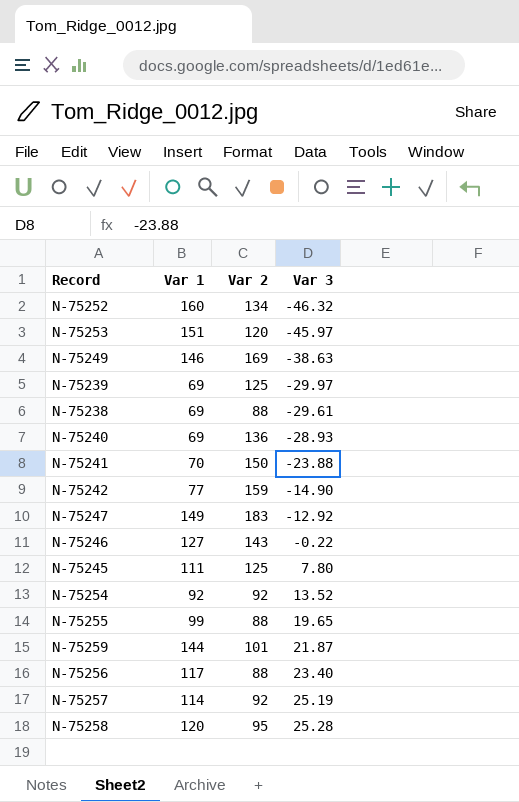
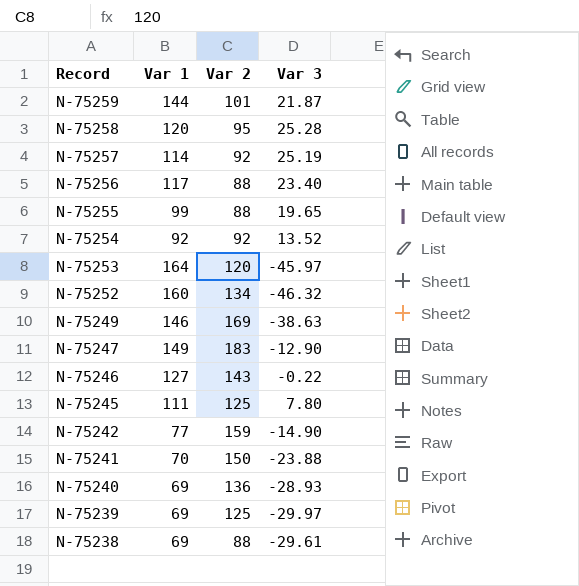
row order: Var 3 ascending -> Record descending
N-75253 | Var 1: 151 -> 164
N-75247 | Var 3: -12.92 -> -12.90

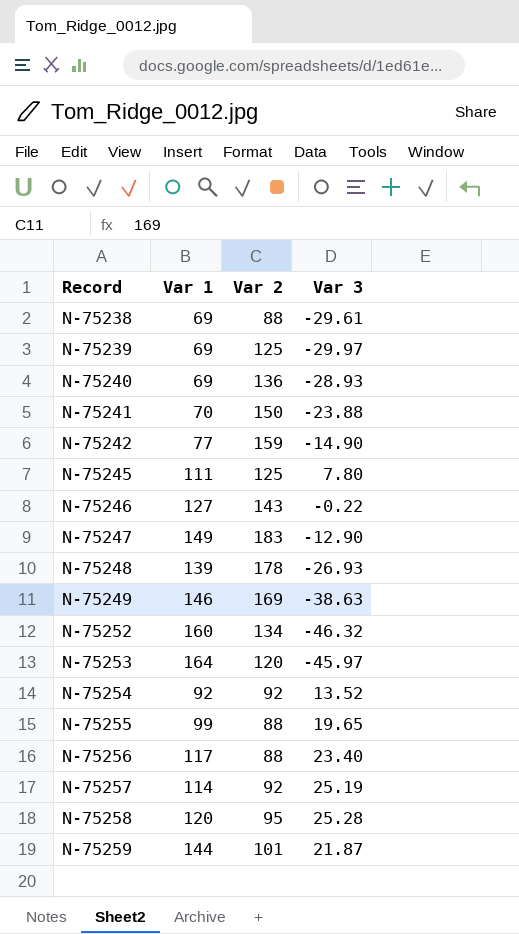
row order: Record descending -> Record ascending
row N-75248: none -> 139 | 178 | -26.93

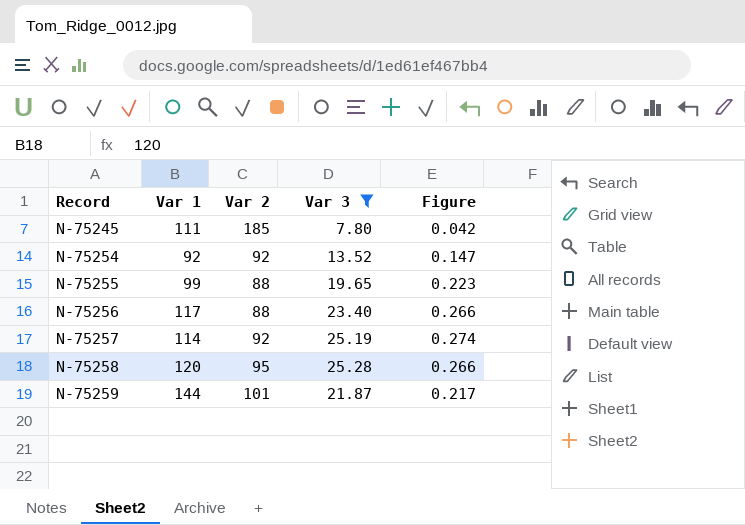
filter: none -> Var 3 >= 7.80
column Figure | formula: none -> [Var 3] / [Var 2]
N-75245 | Var 2: 125 -> 185

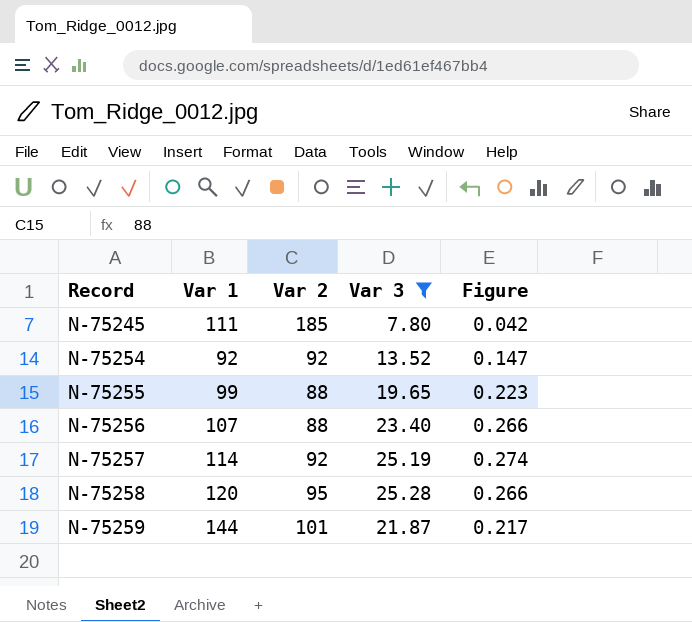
N-75256 | Var 1: 117 -> 107

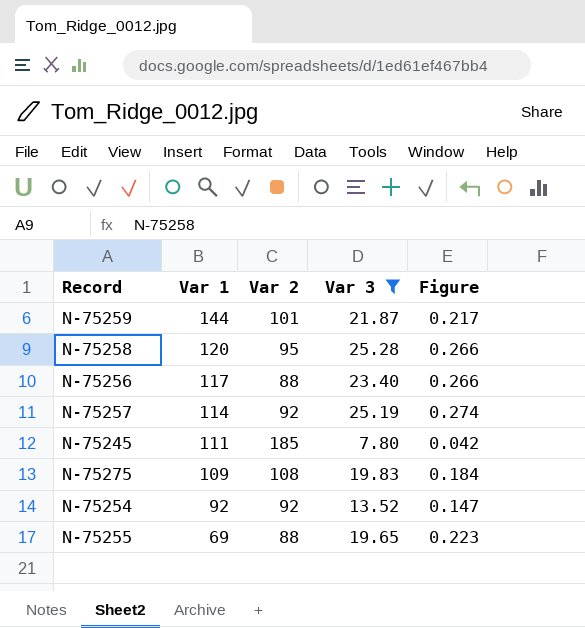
row order: Record ascending -> Var 1 descending
N-75256 | Var 1: 107 -> 117
row N-75275: none -> 109 | 108 | 19.83 | 0.184
N-75255 | Var 1: 99 -> 69

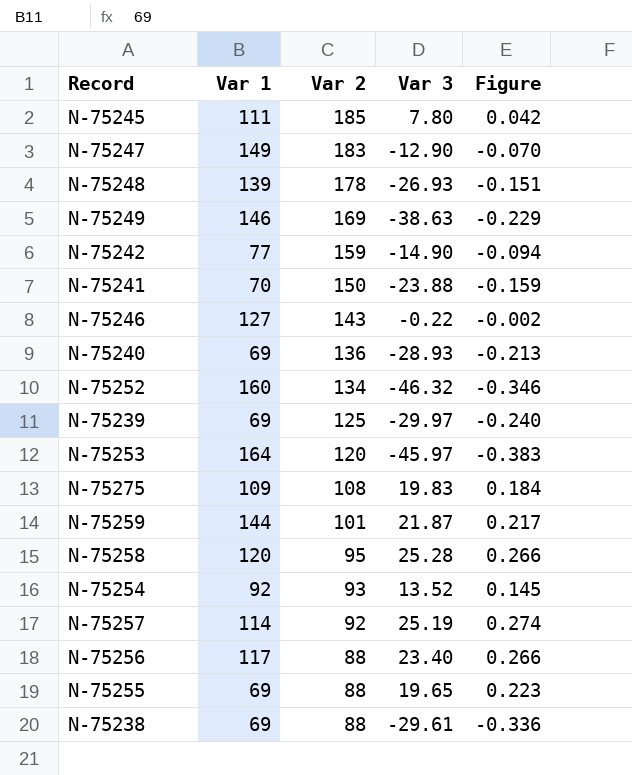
filter: Var 3 >= 7.80 -> none
row order: Var 1 descending -> Var 2 descending
N-75254 | Var 2: 92 -> 93
N-75254 | Figure: 0.147 -> 0.145

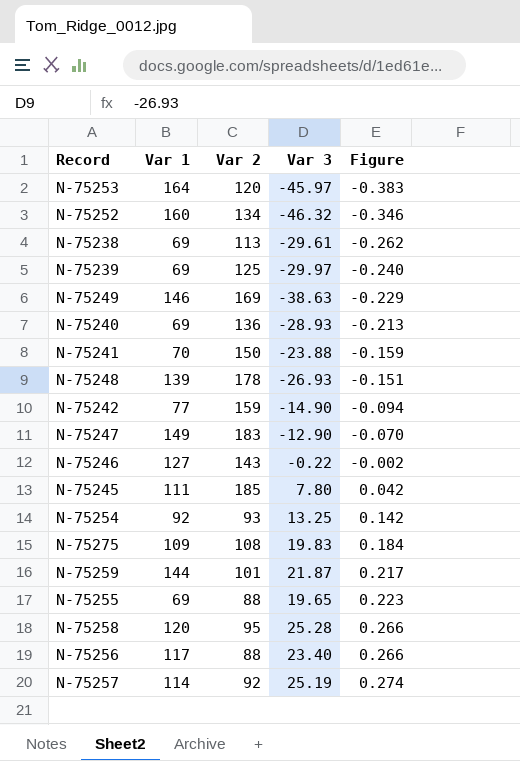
row order: Var 2 descending -> Figure ascending
N-75238 | Var 2: 88 -> 113
N-75238 | Figure: -0.336 -> -0.262
N-75254 | Var 3: 13.52 -> 13.25
N-75254 | Figure: 0.145 -> 0.142

